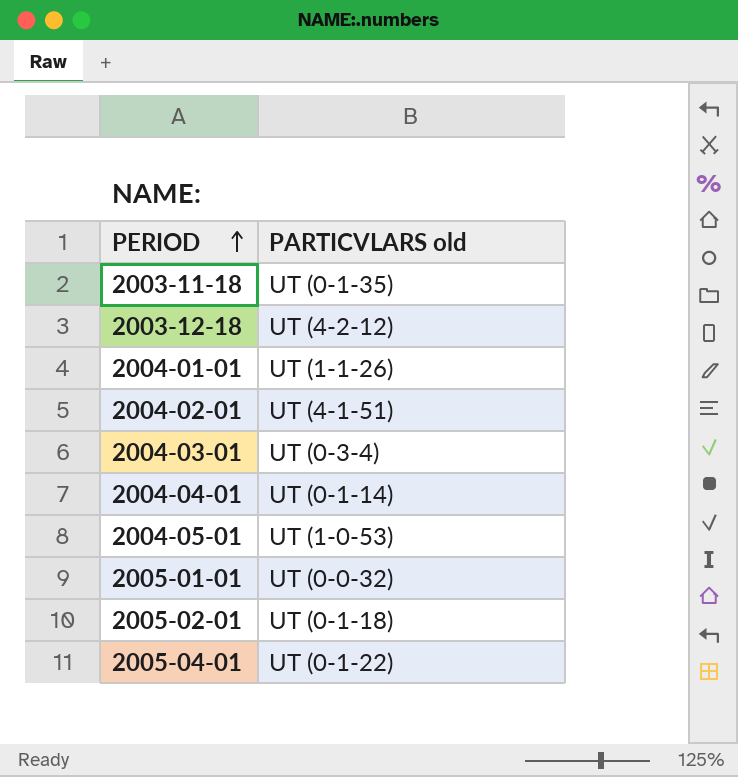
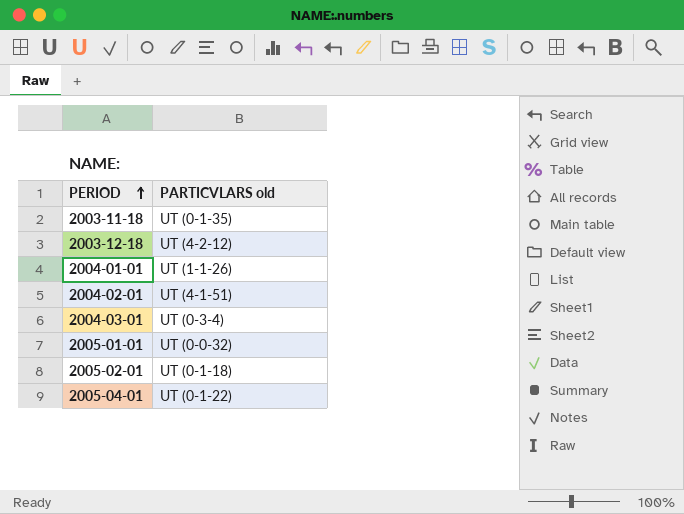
row 2004-04-01: UT (0-1-14) -> none
row 2004-05-01: UT (1-0-53) -> none

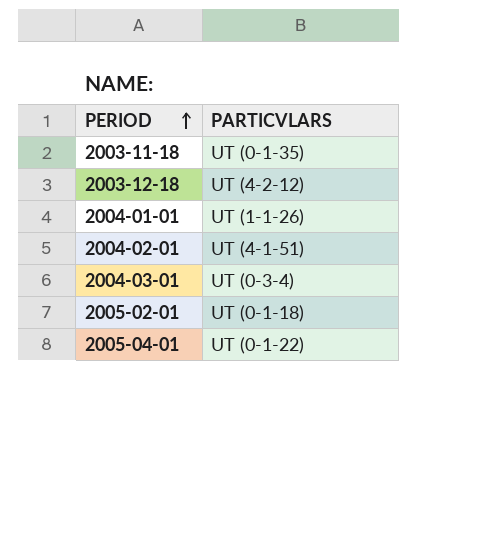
column name: PARTICVLARS old -> PARTICVLARS
row 2005-01-01: UT (0-0-32) -> none

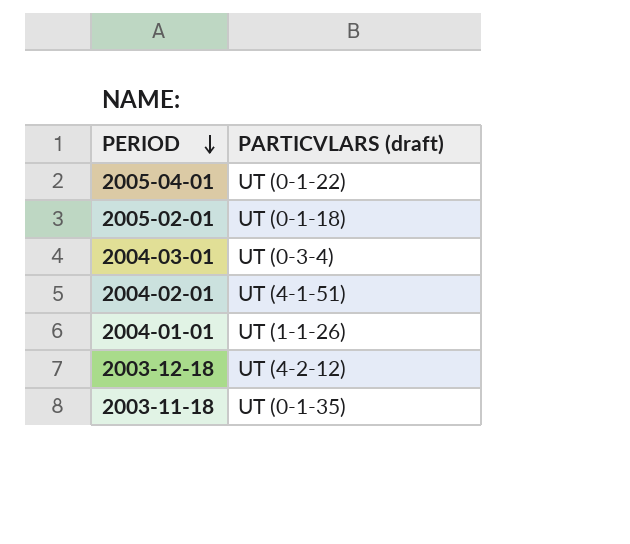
row order: PERIOD ascending -> PERIOD descending
column name: PARTICVLARS -> PARTICVLARS (draft)

